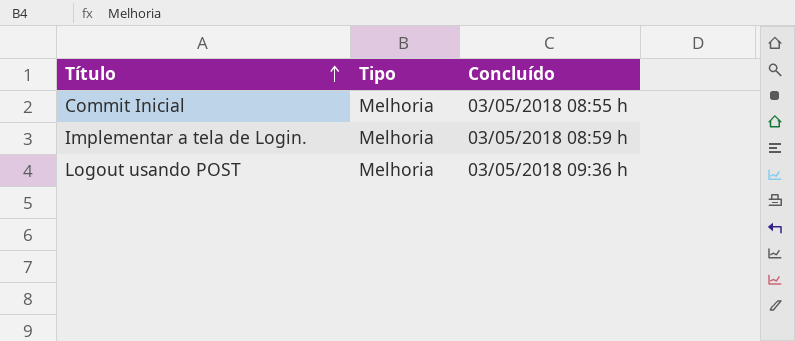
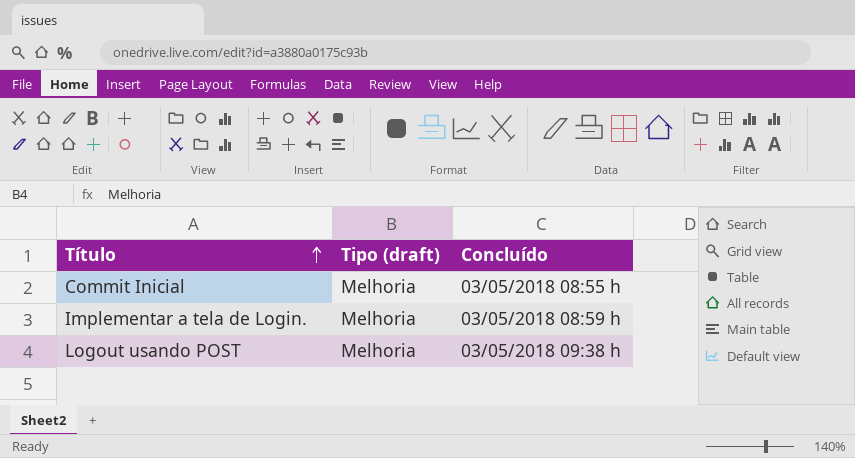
column name: Tipo -> Tipo (draft)
Logout usando POST | Concluído: 03/05/2018 09:36 h -> 03/05/2018 09:38 h

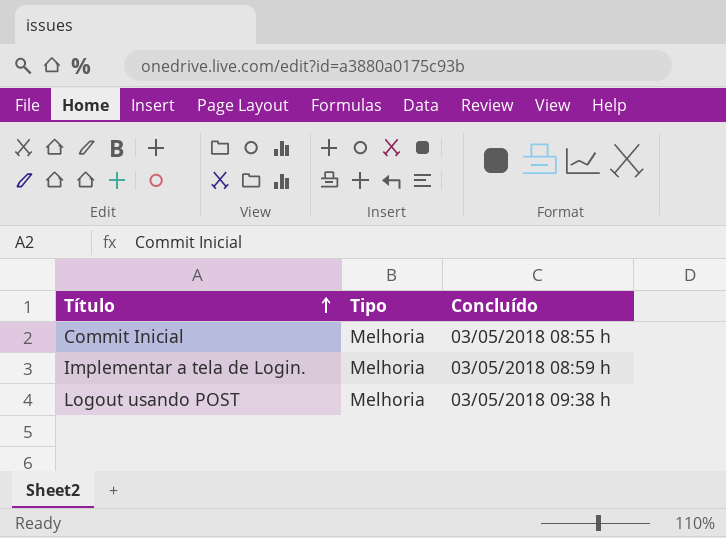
column name: Tipo (draft) -> Tipo

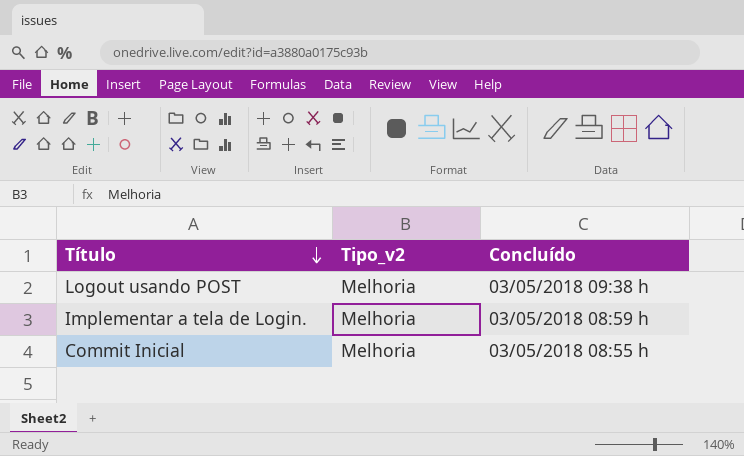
row order: Título ascending -> Título descending
column name: Tipo -> Tipo_v2

